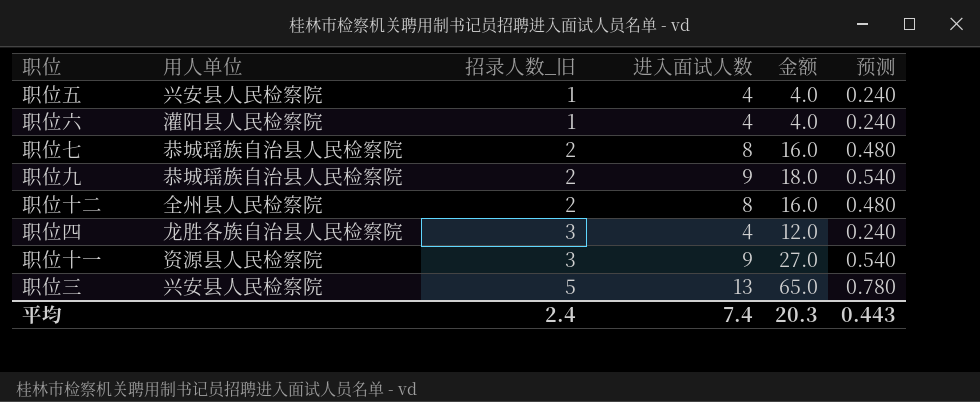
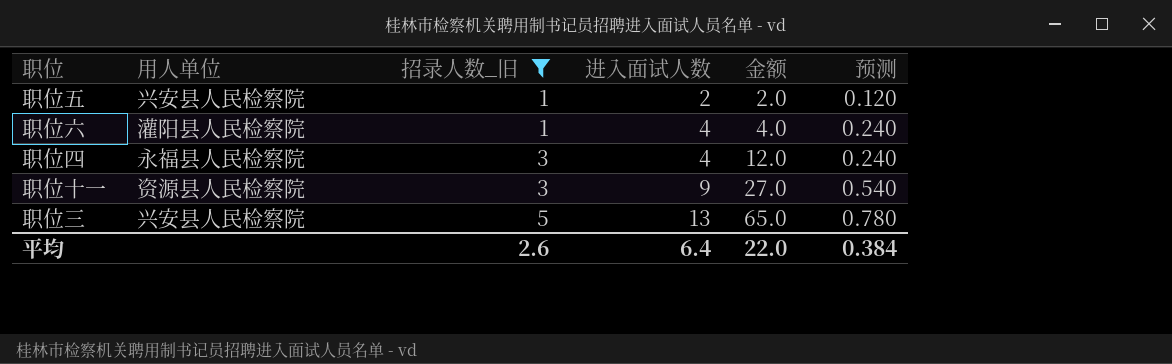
filter: none -> 招录人数_旧 != 2
职位五 | 进入面试人数: 4 -> 2
职位五 | 金额: 4.0 -> 2.0
职位五 | 预测: 0.240 -> 0.120
职位四 | 用人单位: 龙胜各族自治县人民检察院 -> 永福县人民检察院
平均 | 招录人数_旧: 2.4 -> 2.6
平均 | 进入面试人数: 7.4 -> 6.4
平均 | 金额: 20.3 -> 22.0
平均 | 预测: 0.443 -> 0.384

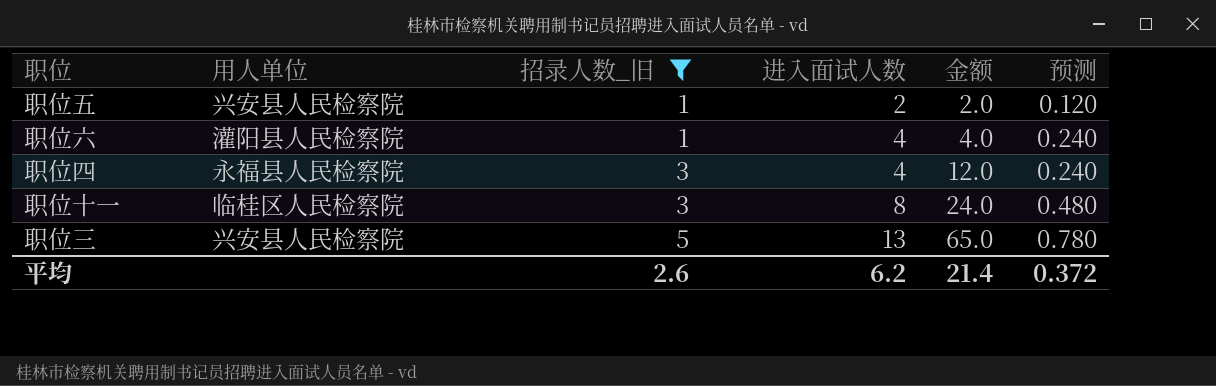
职位十一 | 用人单位: 资源县人民检察院 -> 临桂区人民检察院
职位十一 | 进入面试人数: 9 -> 8
职位十一 | 金额: 27.0 -> 24.0
职位十一 | 预测: 0.540 -> 0.480
平均 | 进入面试人数: 6.4 -> 6.2
平均 | 金额: 22.0 -> 21.4
平均 | 预测: 0.384 -> 0.372

